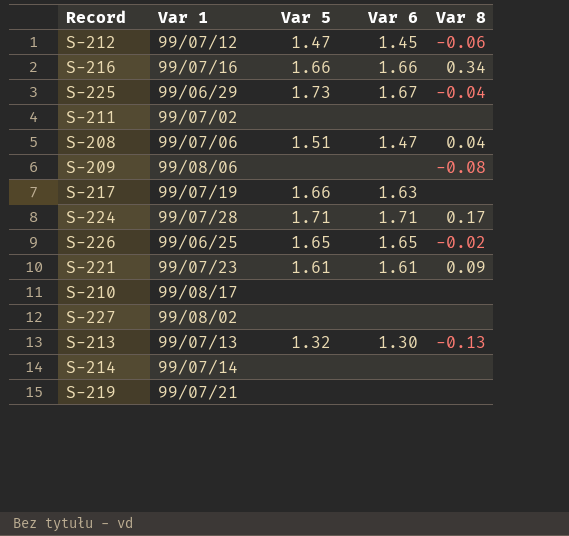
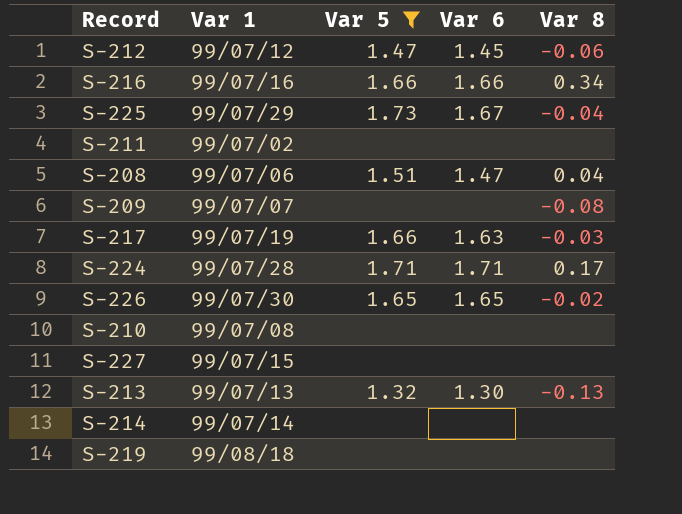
filter: none -> Var 5 != 1.61
S-225 | Var 1: 99/06/29 -> 99/07/29
S-209 | Var 1: 99/08/06 -> 99/07/07
S-217 | Var 8: none -> -0.03
S-226 | Var 1: 99/06/25 -> 99/07/30
S-210 | Var 1: 99/08/17 -> 99/07/08
S-227 | Var 1: 99/08/02 -> 99/07/15
S-219 | Var 1: 99/07/21 -> 99/08/18

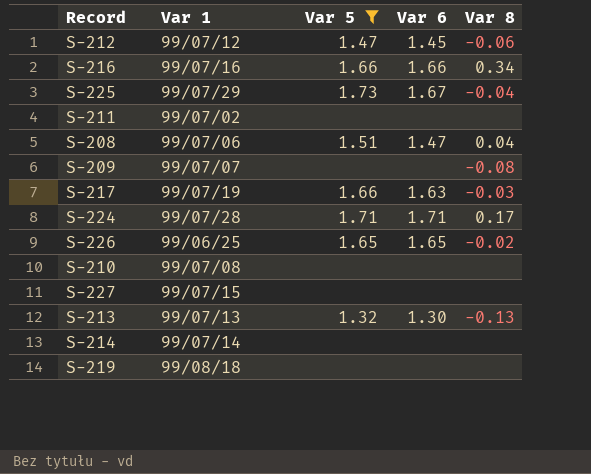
S-226 | Var 1: 99/07/30 -> 99/06/25

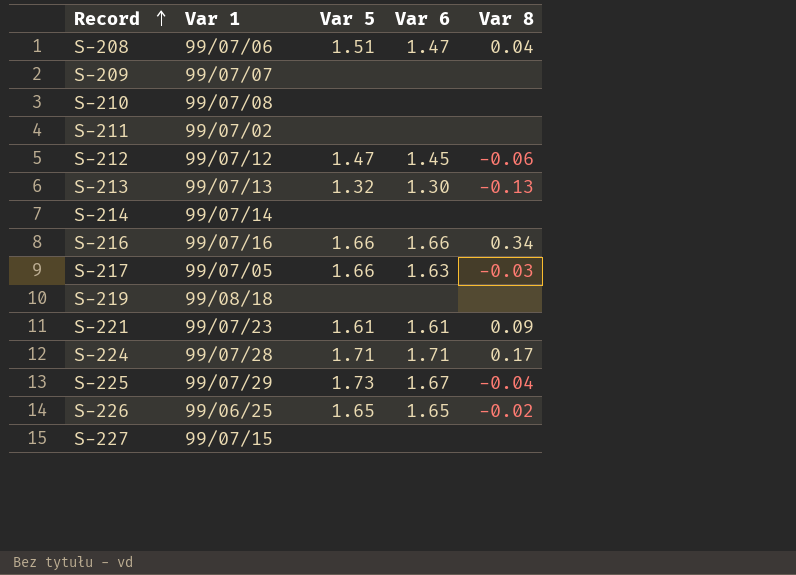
filter: Var 5 != 1.61 -> none
row order: none -> Record ascending
S-209 | Var 8: -0.08 -> none
S-217 | Var 1: 99/07/19 -> 99/07/05

